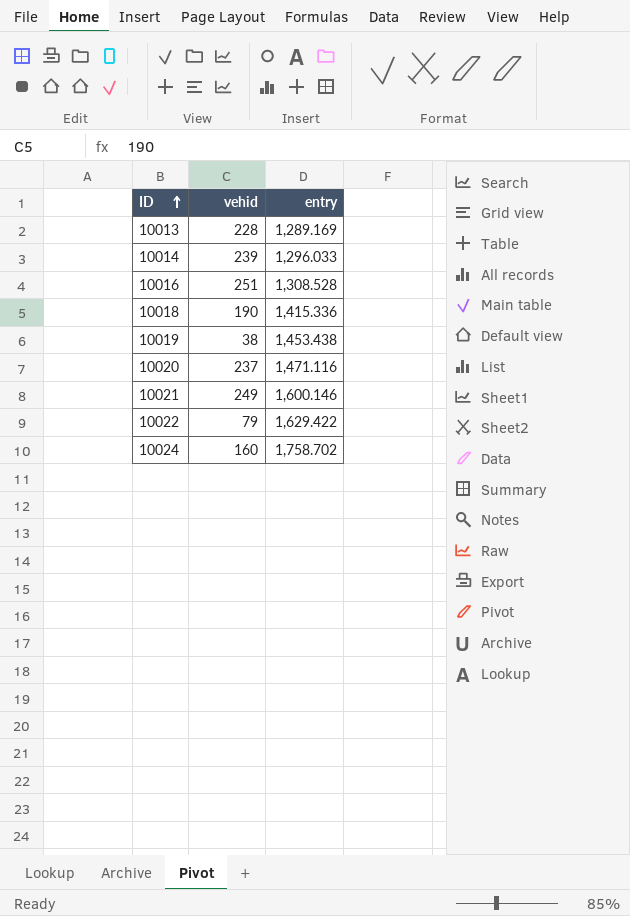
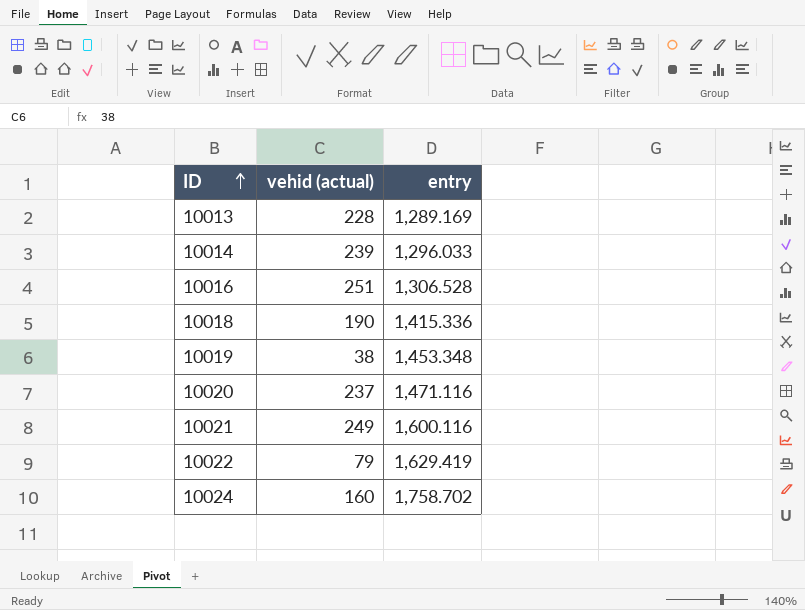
column name: vehid -> vehid (actual)
10016 | entry: 1,308.528 -> 1,306.528
10019 | entry: 1,453.438 -> 1,453.348
10021 | entry: 1,600.146 -> 1,600.116
10022 | entry: 1,629.422 -> 1,629.419

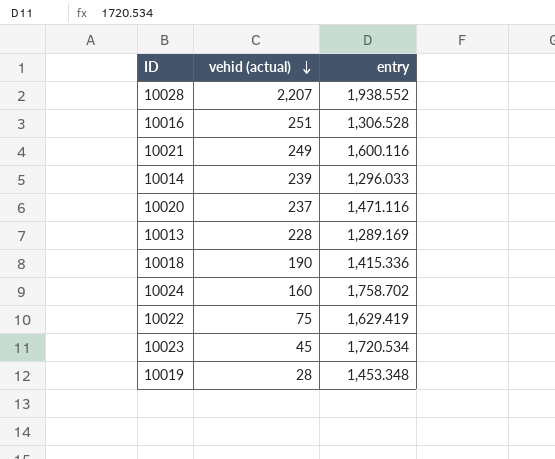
row order: ID ascending -> vehid (actual) descending
row 10028: none -> 2,207 | 1,938.552
10022 | vehid (actual): 79 -> 75
row 10023: none -> 45 | 1,720.534
10019 | vehid (actual): 38 -> 28

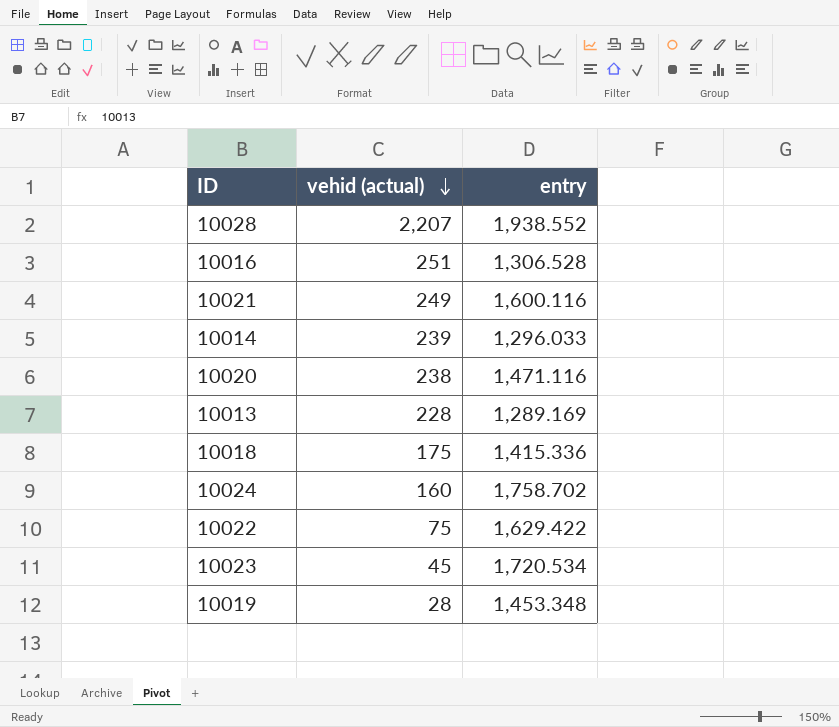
10020 | vehid (actual): 237 -> 238
10018 | vehid (actual): 190 -> 175
10022 | entry: 1,629.419 -> 1,629.422

